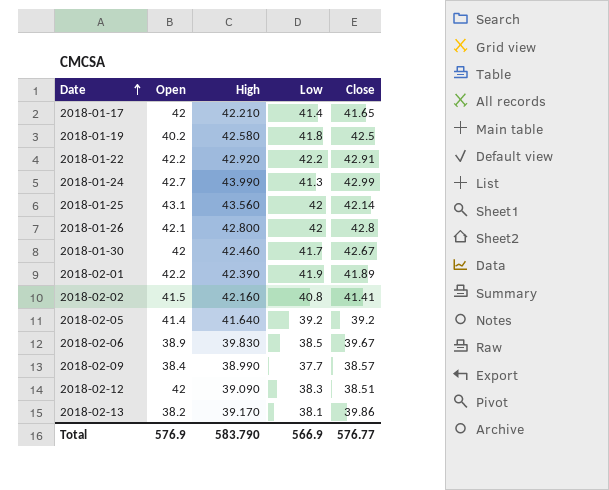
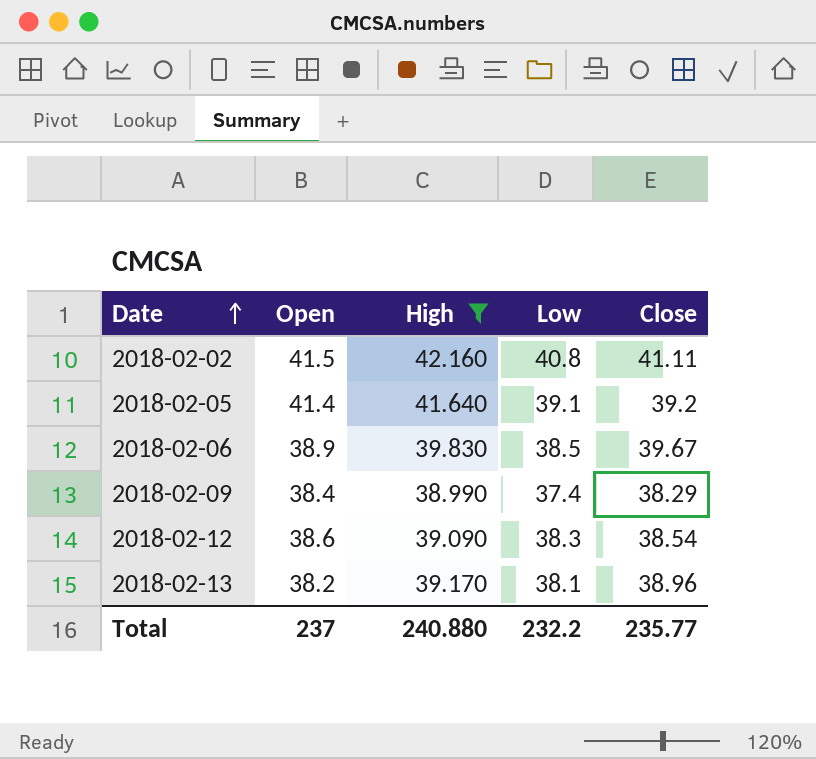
filter: none -> High <= 42.160
2018-02-02 | Close: 41.41 -> 41.11
2018-02-05 | Low: 39.2 -> 39.1
2018-02-09 | Low: 37.7 -> 37.4
2018-02-09 | Close: 38.57 -> 38.29
2018-02-12 | Open: 42 -> 38.6
2018-02-12 | Close: 38.51 -> 38.54
2018-02-13 | Close: 39.86 -> 38.96
Total | Open: 576.9 -> 237
Total | High: 583.790 -> 240.880
Total | Low: 566.9 -> 232.2
Total | Close: 576.77 -> 235.77

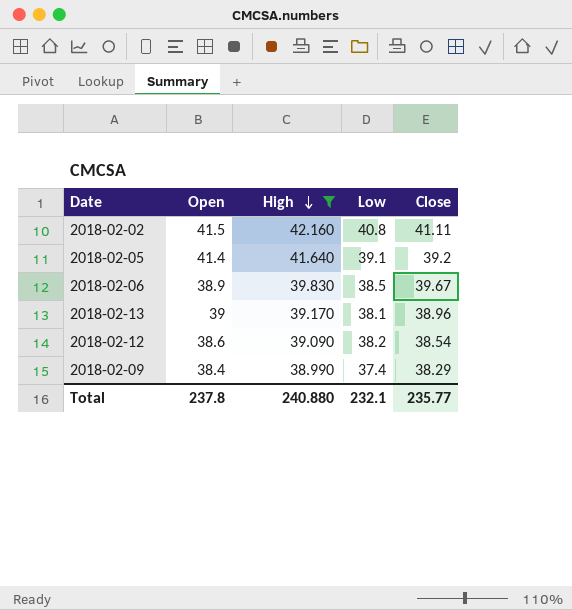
row order: Date ascending -> High descending
2018-02-13 | Open: 38.2 -> 39
2018-02-12 | Low: 38.3 -> 38.2
Total | Open: 237 -> 237.8
Total | Low: 232.2 -> 232.1

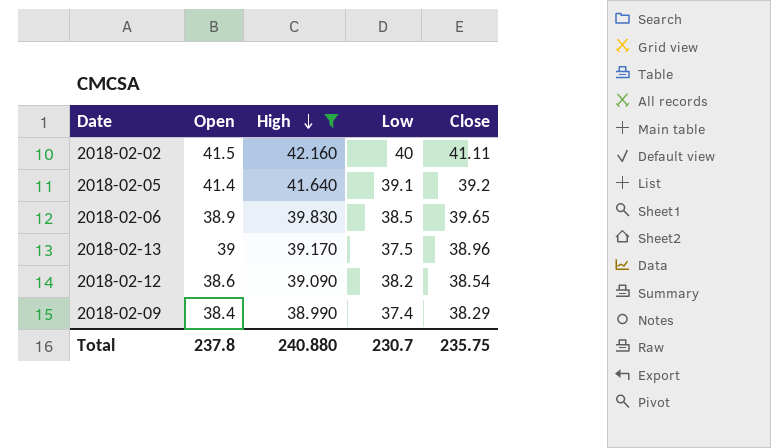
2018-02-02 | Low: 40.8 -> 40
2018-02-06 | Close: 39.67 -> 39.65
2018-02-13 | Low: 38.1 -> 37.5
Total | Low: 232.1 -> 230.7
Total | Close: 235.77 -> 235.75

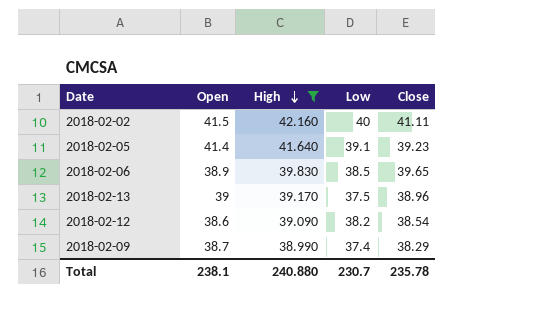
2018-02-05 | Close: 39.2 -> 39.23
2018-02-09 | Open: 38.4 -> 38.7
Total | Open: 237.8 -> 238.1
Total | Close: 235.75 -> 235.78

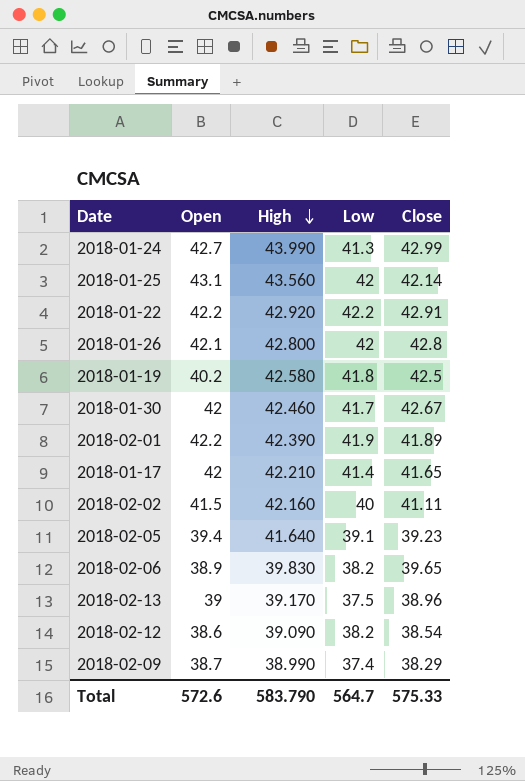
filter: High <= 42.160 -> none
2018-02-05 | Open: 41.4 -> 39.4
2018-02-06 | Low: 38.5 -> 38.2
Total | Open: 238.1 -> 572.6
Total | High: 240.880 -> 583.790
Total | Low: 230.7 -> 564.7
Total | Close: 235.78 -> 575.33

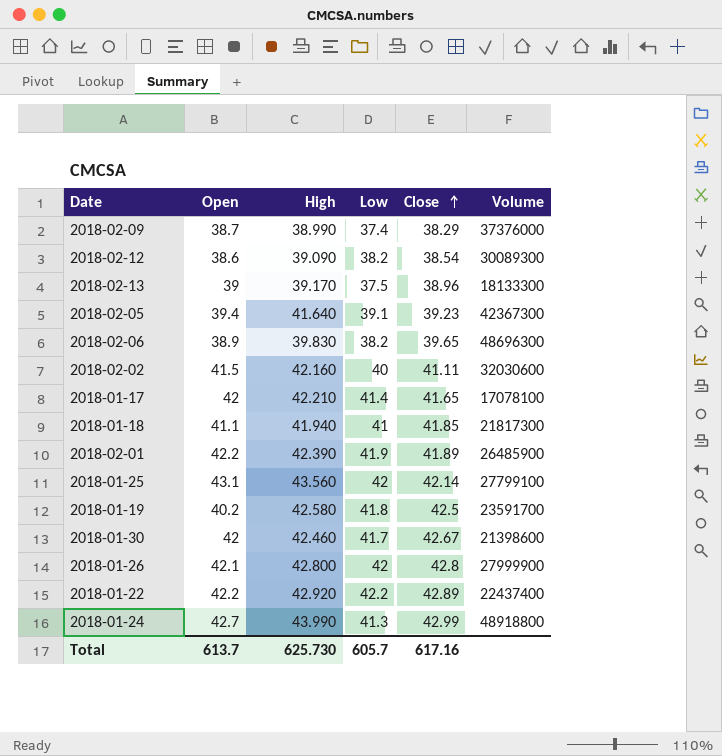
row order: High descending -> Close ascending
column Volume | position: none -> 6
row 2018-01-18: none -> 41.1 | 41.940 | 41 | 41.85 | 21817300
2018-01-22 | Close: 42.91 -> 42.89
Total | Open: 572.6 -> 613.7
Total | High: 583.790 -> 625.730
Total | Low: 564.7 -> 605.7
Total | Close: 575.33 -> 617.16

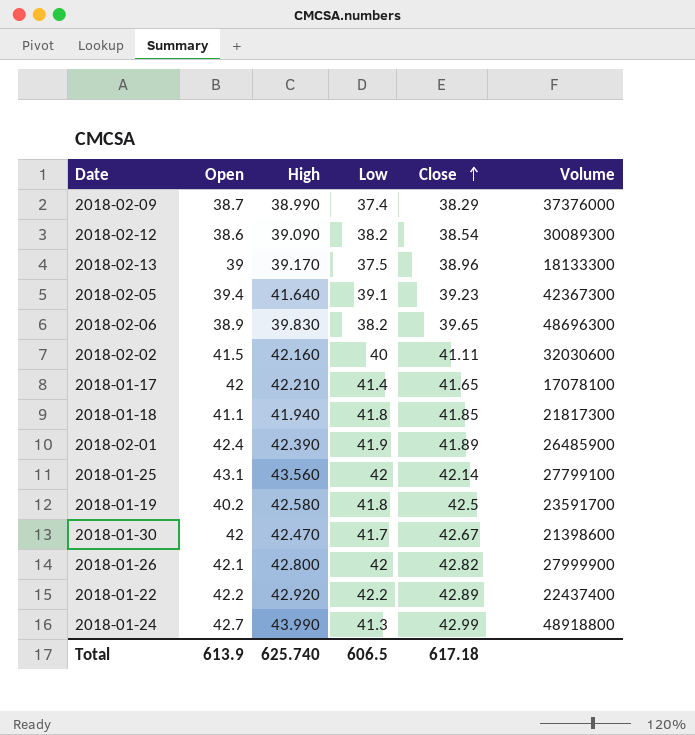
2018-01-18 | Low: 41 -> 41.8
2018-02-01 | Open: 42.2 -> 42.4
2018-01-30 | High: 42.460 -> 42.470
2018-01-26 | Close: 42.8 -> 42.82
Total | Open: 613.7 -> 613.9
Total | High: 625.730 -> 625.740
Total | Low: 605.7 -> 606.5
Total | Close: 617.16 -> 617.18

